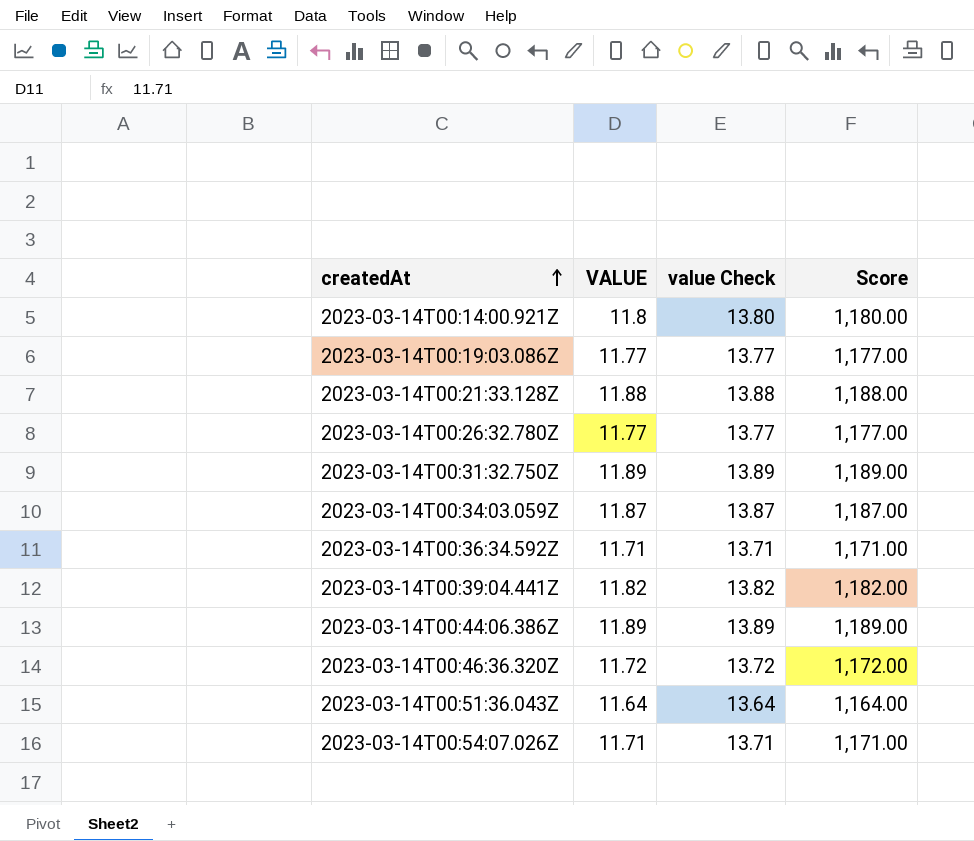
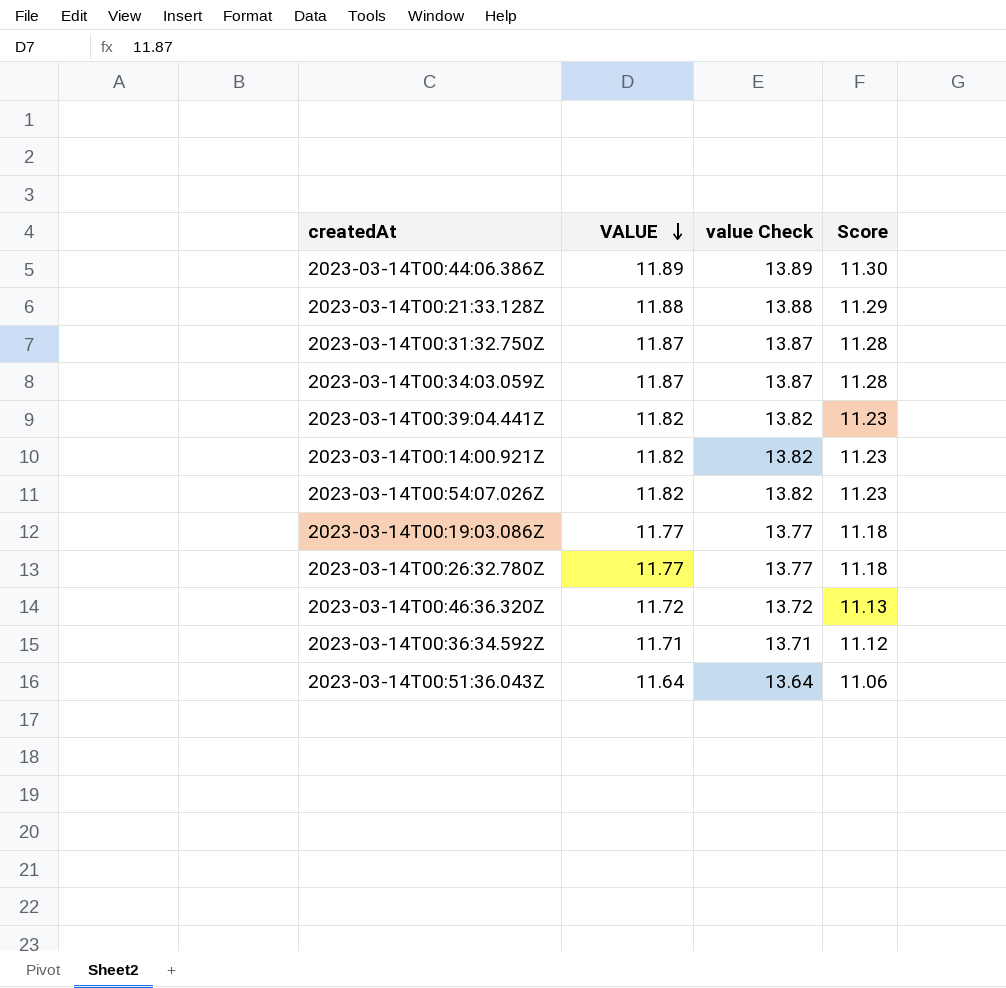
row order: createdAt ascending -> VALUE descending
column Score | formula: [VALUE] * 100 -> [VALUE] * 0.95
2023-03-14T00:31:32.750Z | VALUE: 11.89 -> 11.87
2023-03-14T00:31:32.750Z | value Check: 13.89 -> 13.87
2023-03-14T00:14:00.921Z | VALUE: 11.8 -> 11.82
2023-03-14T00:14:00.921Z | value Check: 13.80 -> 13.82
2023-03-14T00:54:07.026Z | VALUE: 11.71 -> 11.82
2023-03-14T00:54:07.026Z | value Check: 13.71 -> 13.82

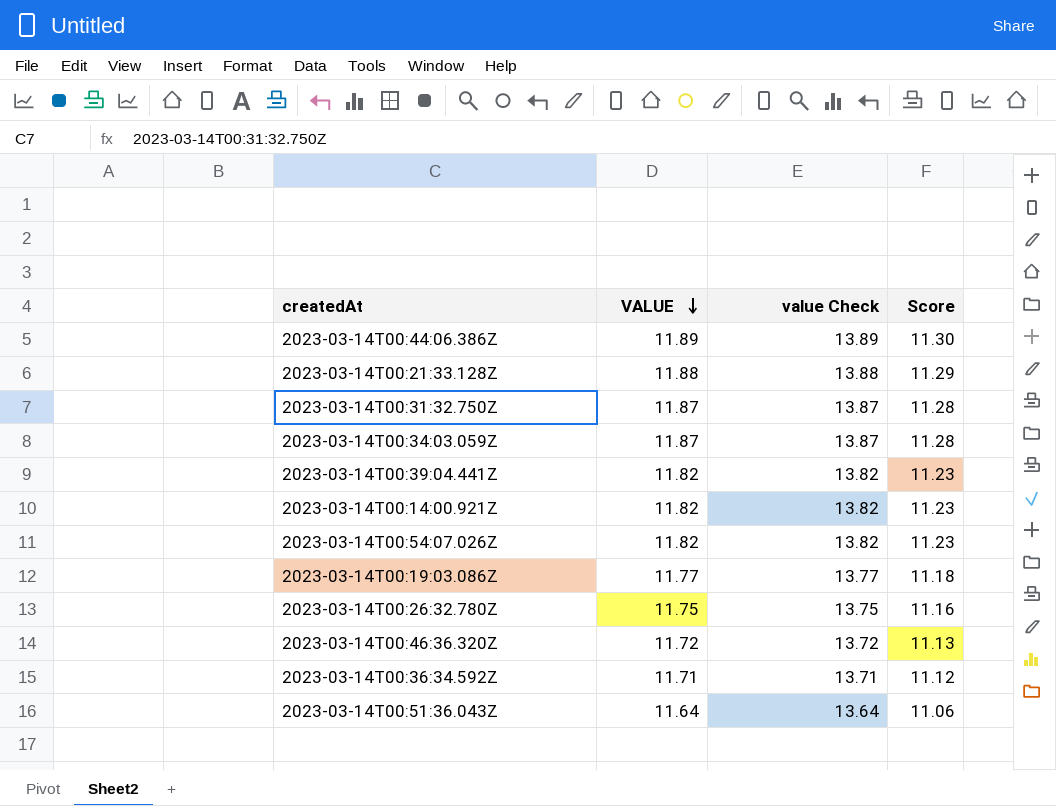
2023-03-14T00:26:32.780Z | VALUE: 11.77 -> 11.75
2023-03-14T00:26:32.780Z | value Check: 13.77 -> 13.75
2023-03-14T00:26:32.780Z | Score: 11.18 -> 11.16

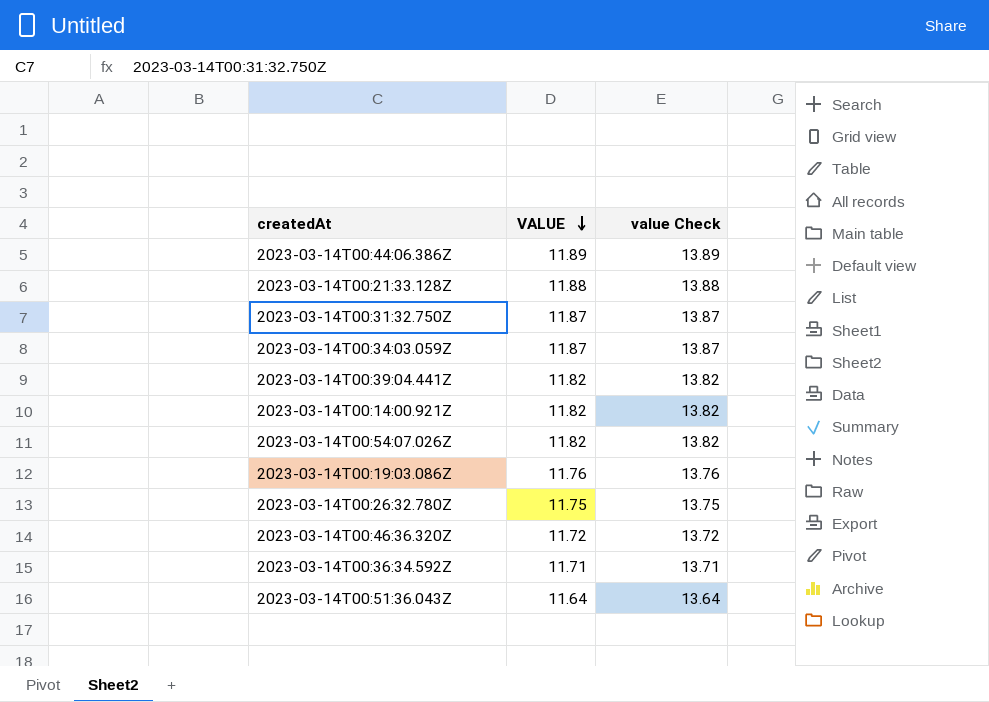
column Score | formula: [VALUE] * 0.95 -> none
2023-03-14T00:19:03.086Z | VALUE: 11.77 -> 11.76
2023-03-14T00:19:03.086Z | value Check: 13.77 -> 13.76

